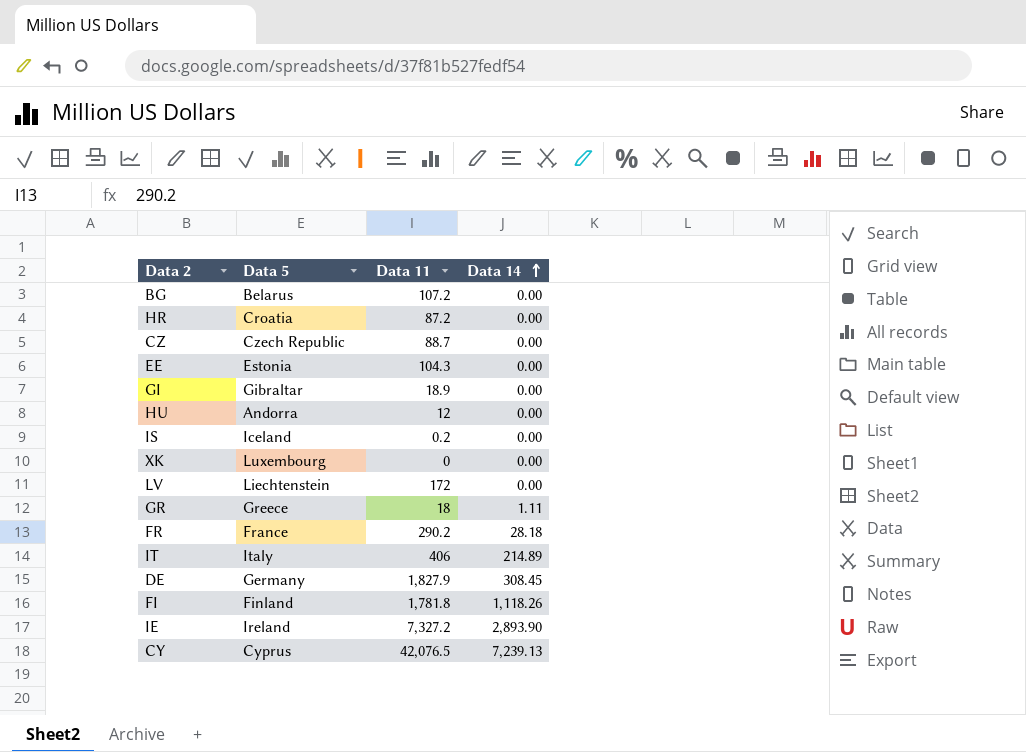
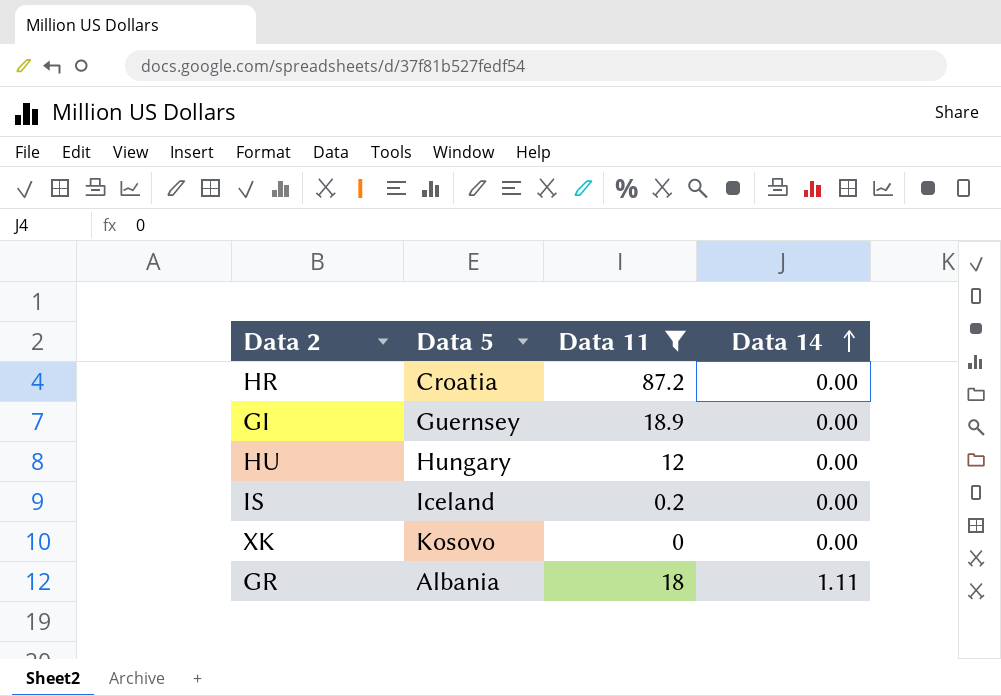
filter: none -> Data 11 <= 87.2
GI | Data 5: Gibraltar -> Guernsey
HU | Data 5: Andorra -> Hungary
XK | Data 5: Luxembourg -> Kosovo
GR | Data 5: Greece -> Albania

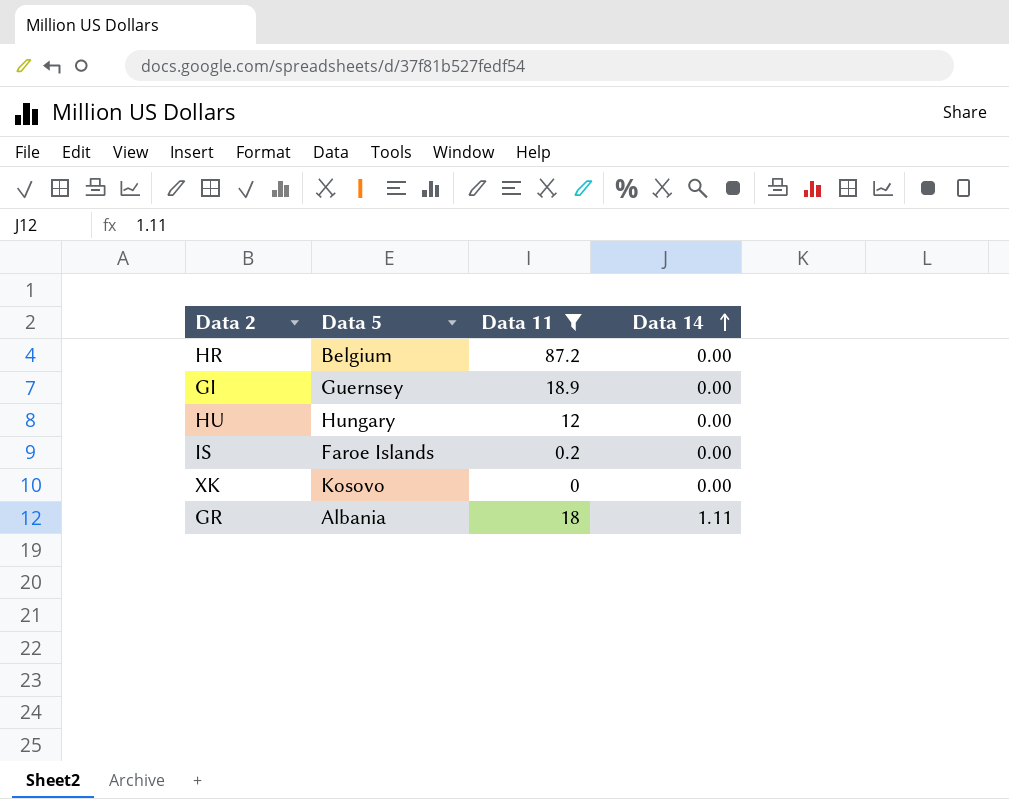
HR | Data 5: Croatia -> Belgium
IS | Data 5: Iceland -> Faroe Islands

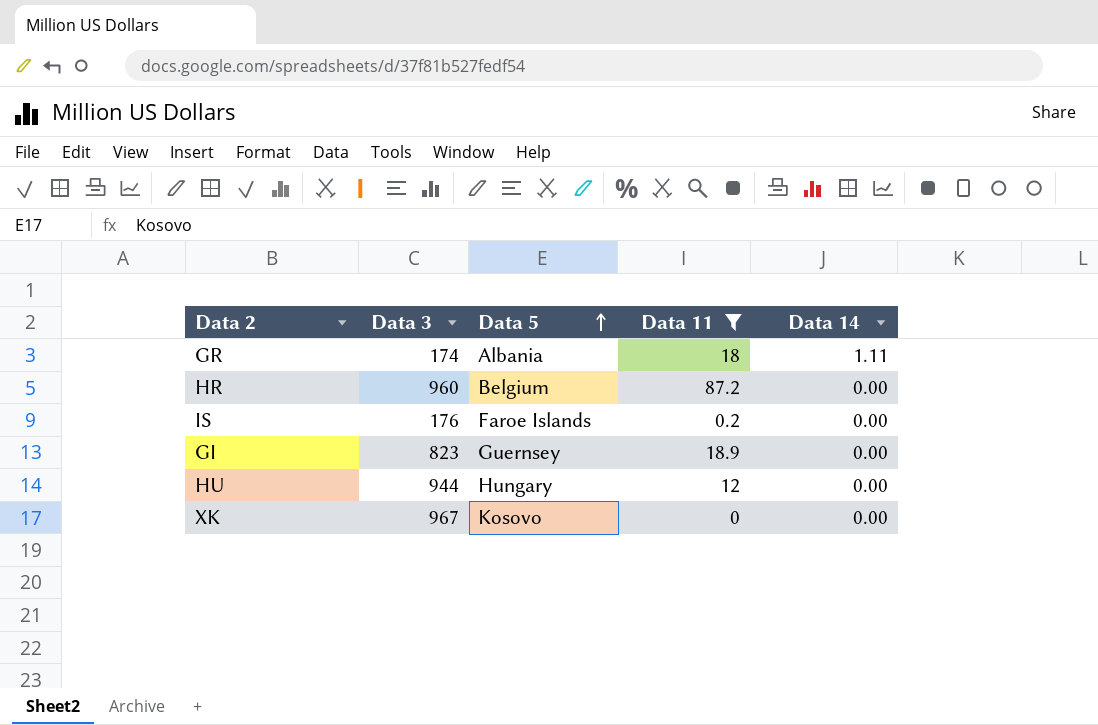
row order: Data 14 ascending -> Data 5 ascending
column Data 3 | position: none -> 2

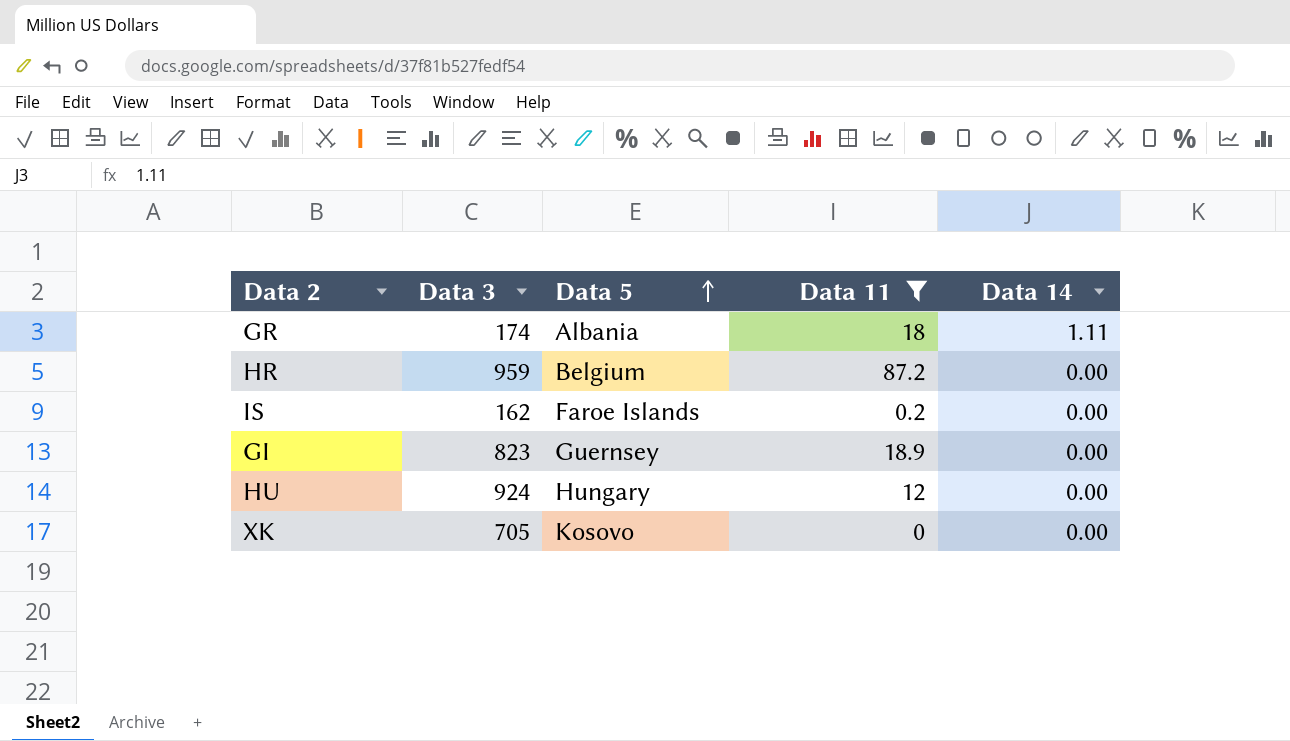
HR | Data 3: 960 -> 959
IS | Data 3: 176 -> 162
HU | Data 3: 944 -> 924
XK | Data 3: 967 -> 705

